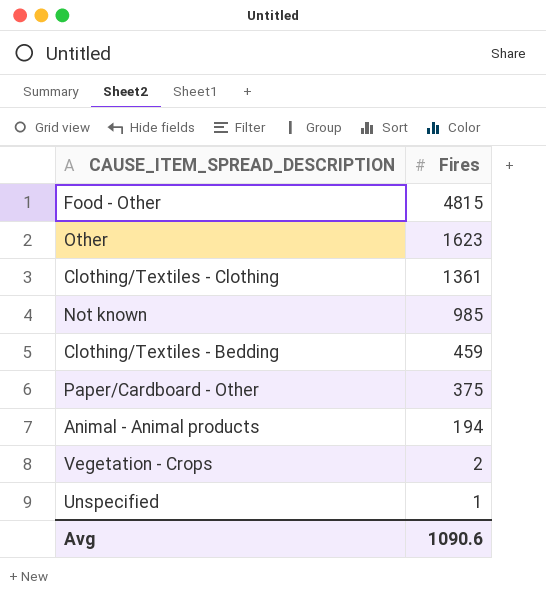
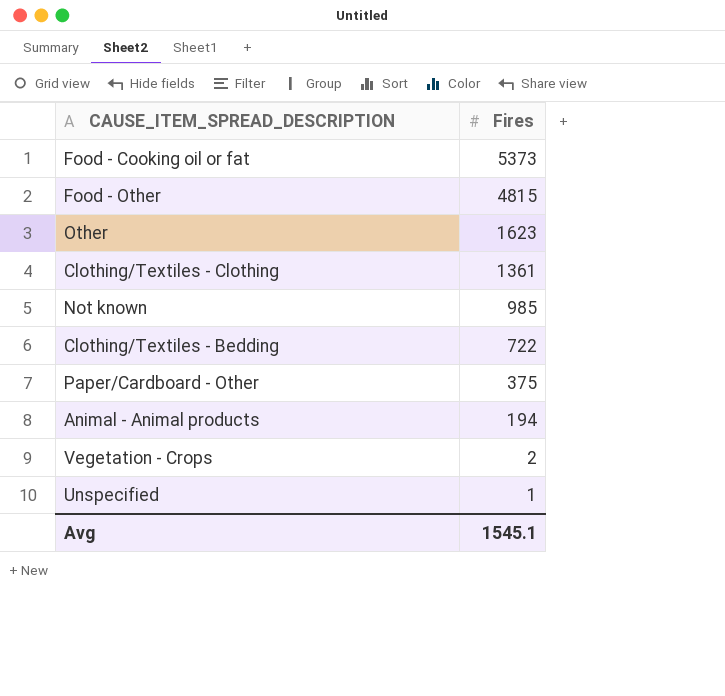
row Food - Cooking oil or fat: none -> 5373
Clothing/Textiles - Bedding | Fires: 459 -> 722
Avg | Fires: 1090.6 -> 1545.1

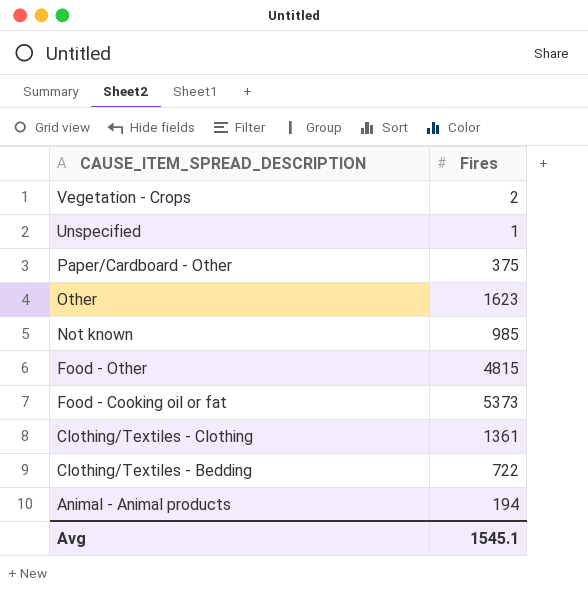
row order: Fires descending -> CAUSE_ITEM_SPREAD_DESCRIPTION descending

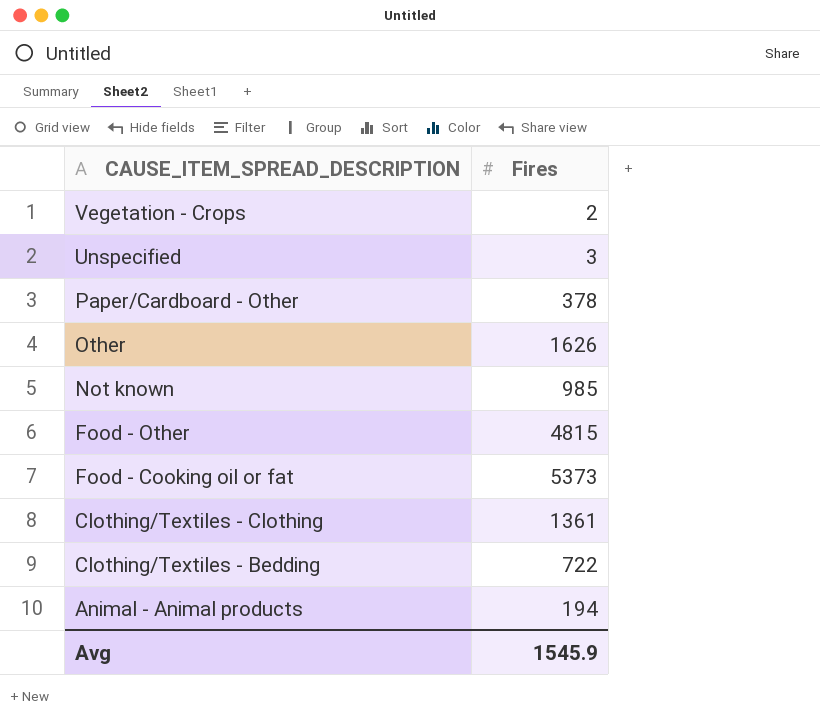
Unspecified | Fires: 1 -> 3
Paper/Cardboard - Other | Fires: 375 -> 378
Other | Fires: 1623 -> 1626
Avg | Fires: 1545.1 -> 1545.9

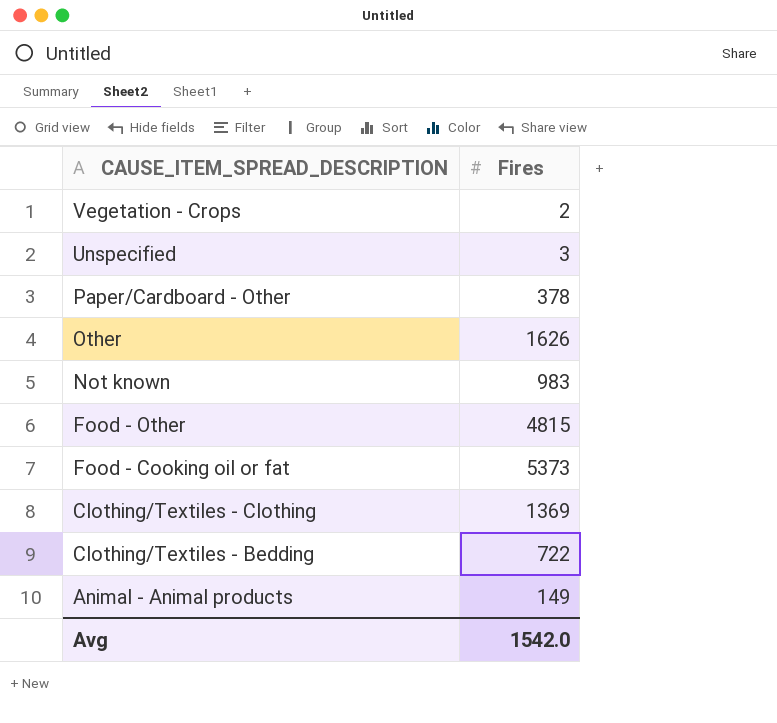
Not known | Fires: 985 -> 983
Clothing/Textiles - Clothing | Fires: 1361 -> 1369
Animal - Animal products | Fires: 194 -> 149
Avg | Fires: 1545.9 -> 1542.0

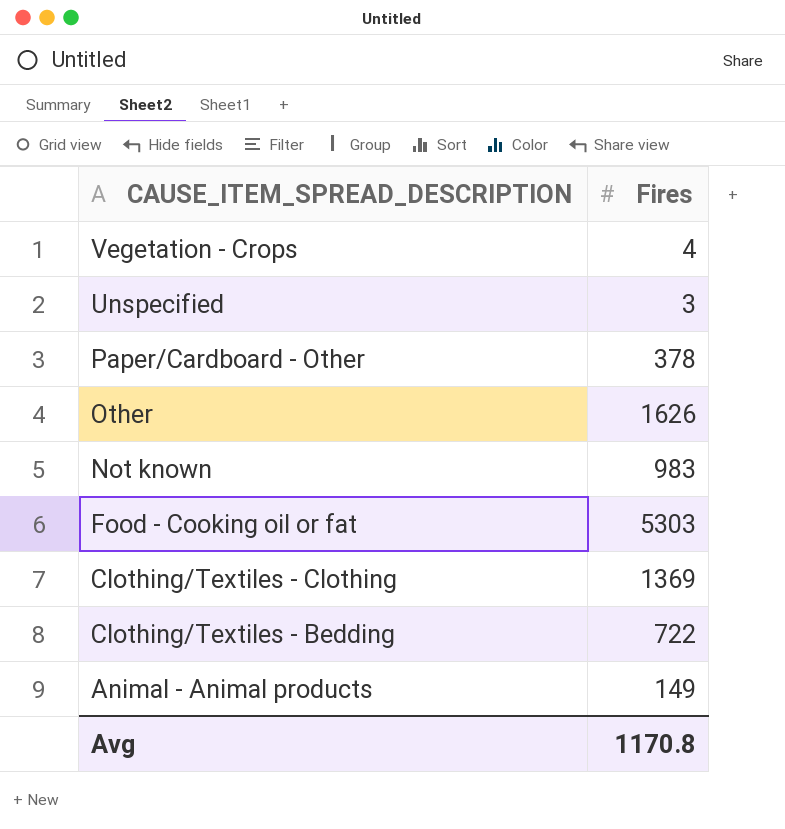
row Food - Other: 4815 -> none
Vegetation - Crops | Fires: 2 -> 4
Food - Cooking oil or fat | Fires: 5373 -> 5303
Avg | Fires: 1542.0 -> 1170.8

